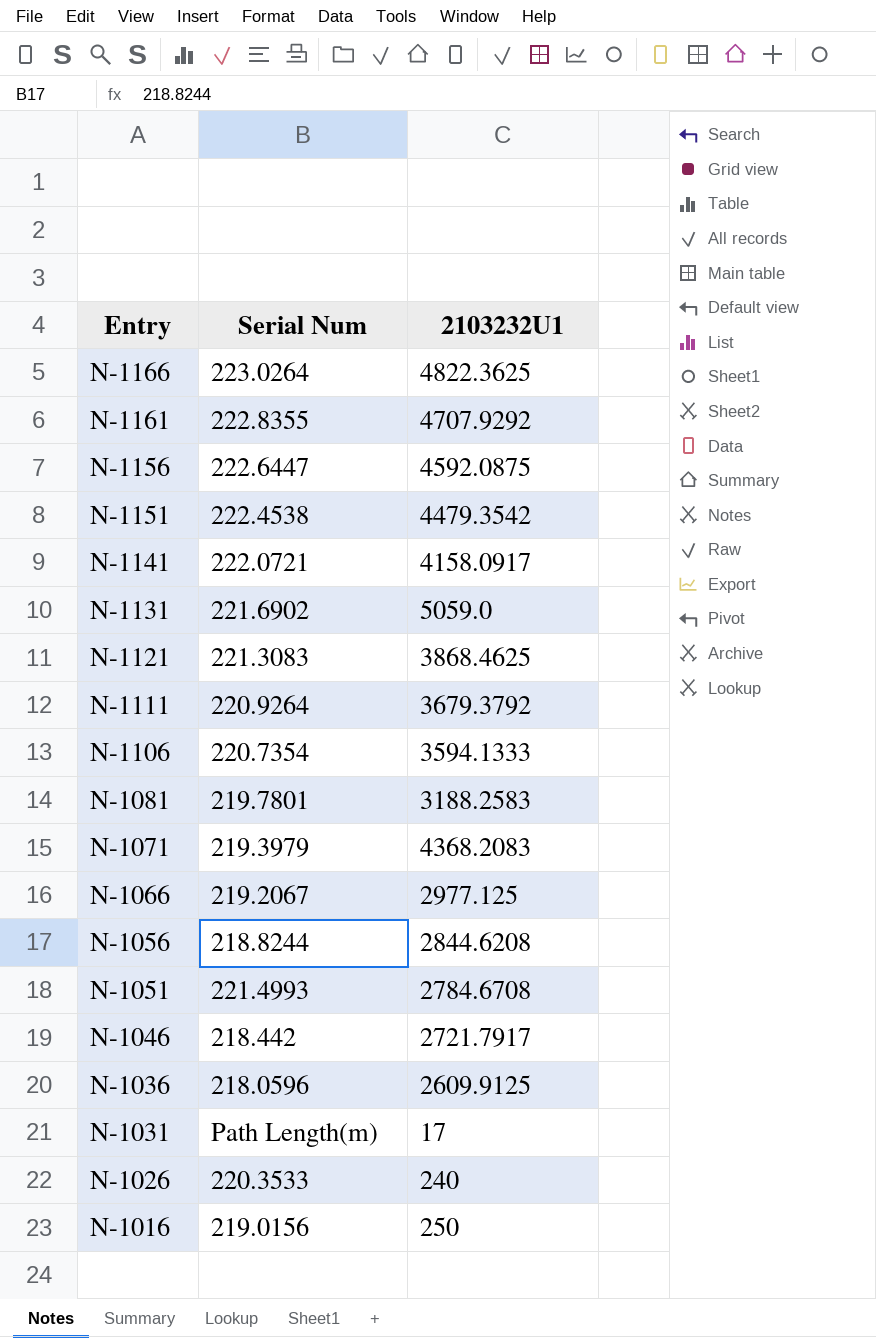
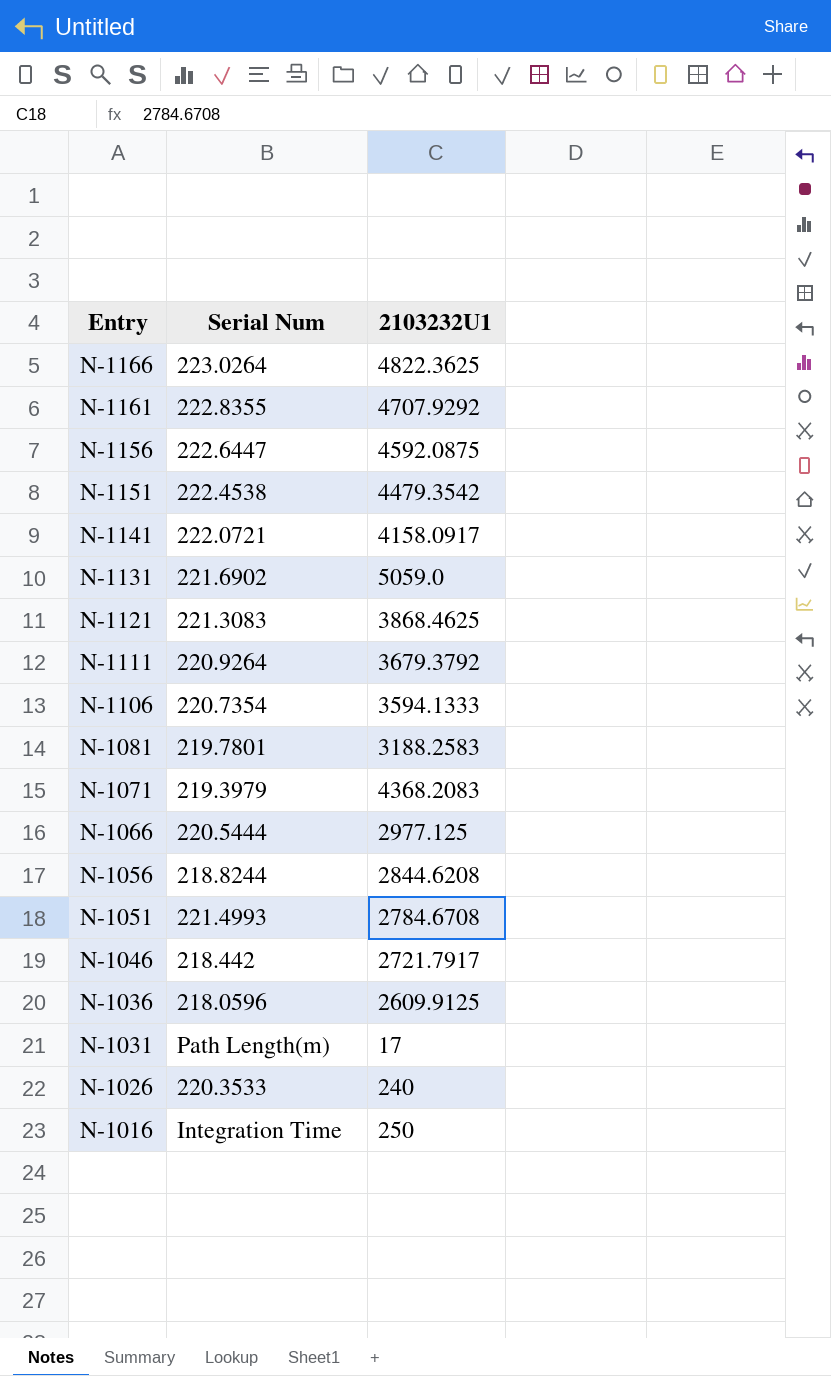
N-1066 | Serial Num: 219.2067 -> 220.5444
N-1016 | Serial Num: 219.0156 -> Integration Time

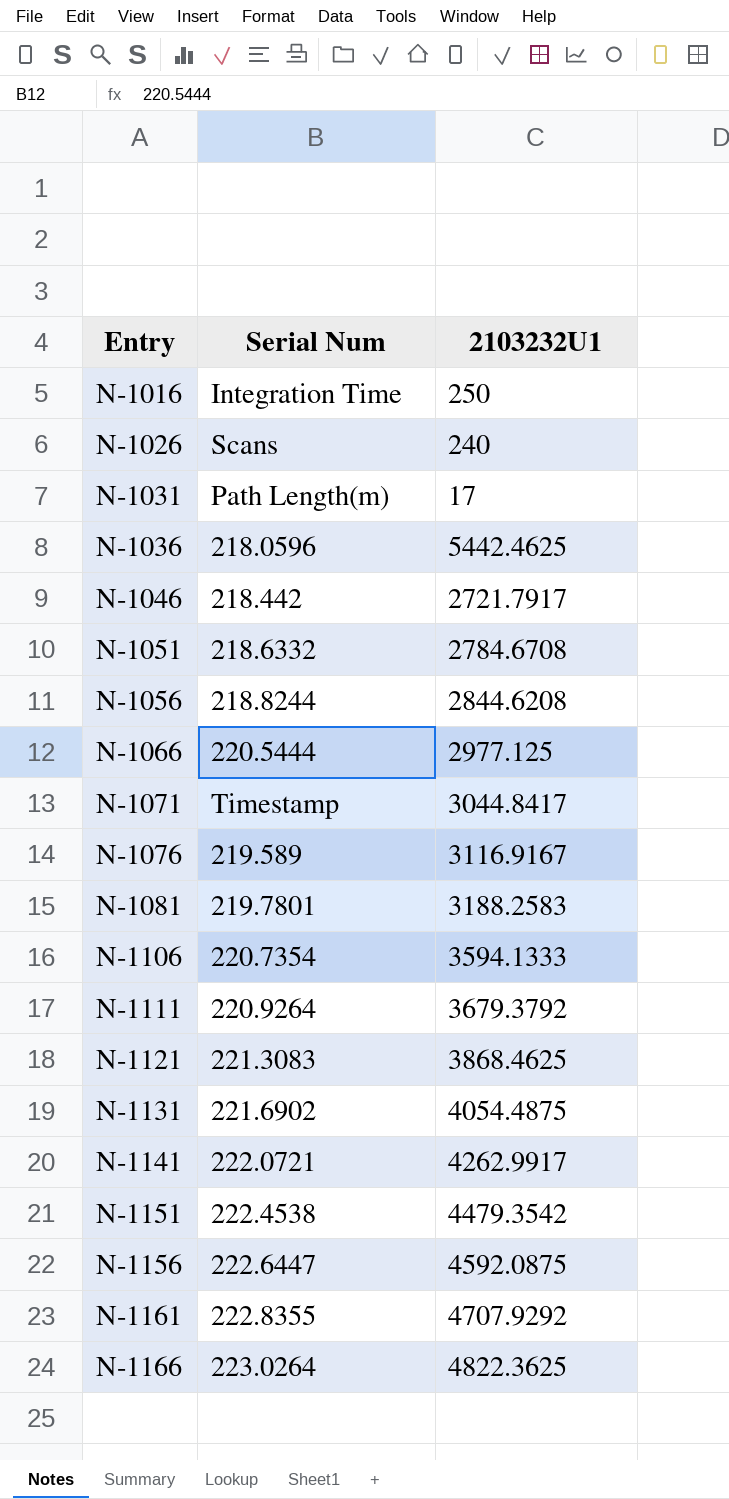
row order: Entry descending -> Entry ascending
N-1026 | Serial Num: 220.3533 -> Scans
N-1036 | 2103232U1: 2609.9125 -> 5442.4625
N-1051 | Serial Num: 221.4993 -> 218.6332
N-1071 | Serial Num: 219.3979 -> Timestamp
N-1071 | 2103232U1: 4368.2083 -> 3044.8417
row N-1076: none -> 219.589 | 3116.9167
N-1131 | 2103232U1: 5059.0 -> 4054.4875
N-1141 | 2103232U1: 4158.0917 -> 4262.9917

